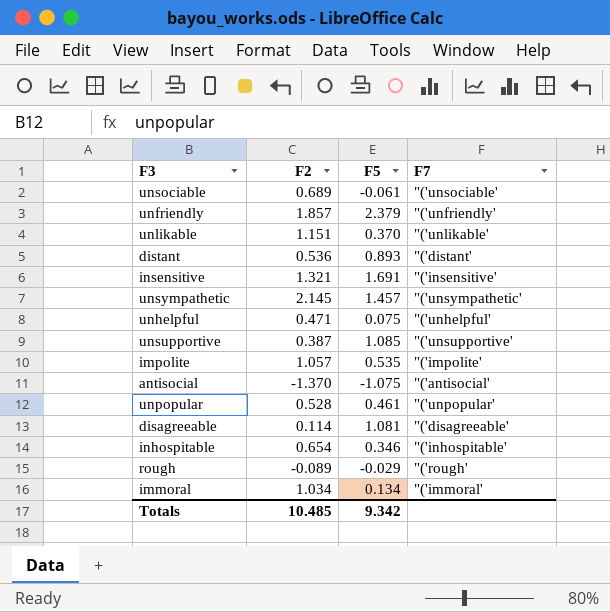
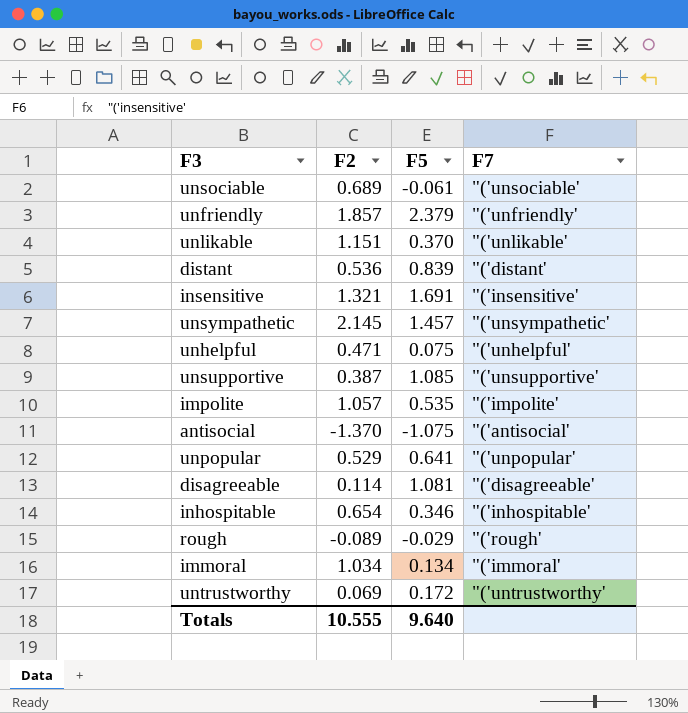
distant | F5: 0.893 -> 0.839
unpopular | F2: 0.528 -> 0.529
unpopular | F5: 0.461 -> 0.641
row untrustworthy: none -> 0.069 | 0.172 | "('untrustworthy'
Totals | F2: 10.485 -> 10.555
Totals | F5: 9.342 -> 9.640

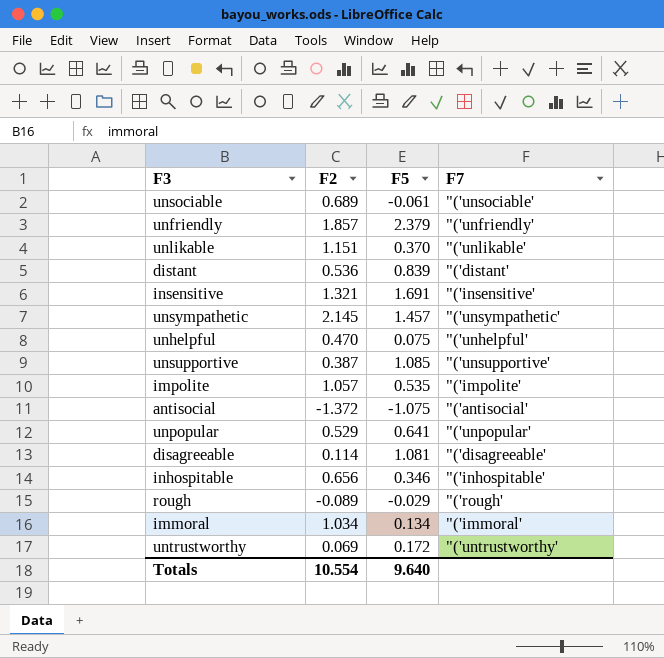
unhelpful | F2: 0.471 -> 0.470
antisocial | F2: -1.370 -> -1.372
inhospitable | F2: 0.654 -> 0.656
Totals | F2: 10.555 -> 10.554

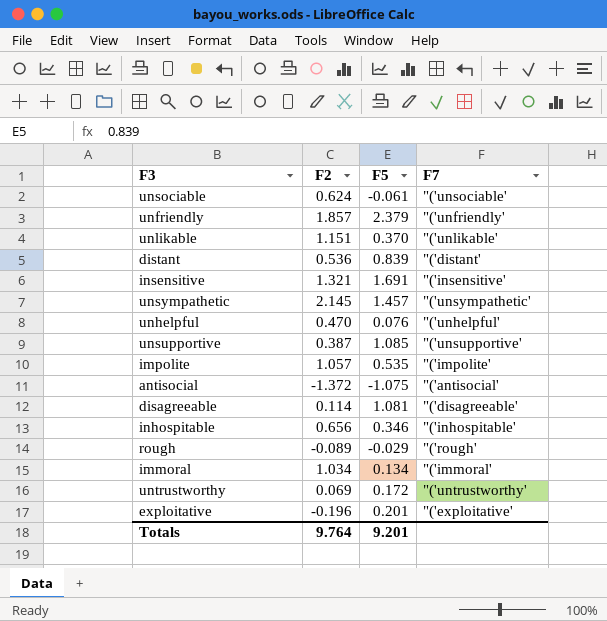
row unpopular: 0.529 | 0.641 | "('unpopular' -> none
unsociable | F2: 0.689 -> 0.624
unhelpful | F5: 0.075 -> 0.076
row exploitative: none -> -0.196 | 0.201 | "('exploitative'
Totals | F2: 10.554 -> 9.764
Totals | F5: 9.640 -> 9.201

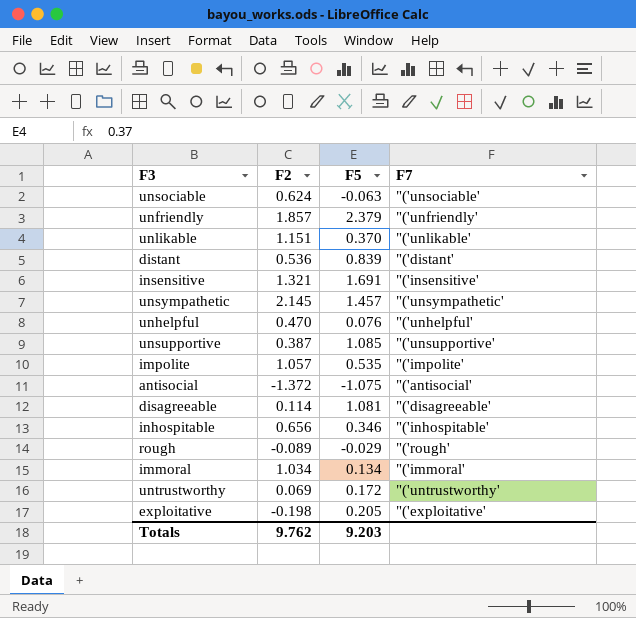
unsociable | F5: -0.061 -> -0.063
exploitative | F2: -0.196 -> -0.198
exploitative | F5: 0.201 -> 0.205
Totals | F2: 9.764 -> 9.762
Totals | F5: 9.201 -> 9.203

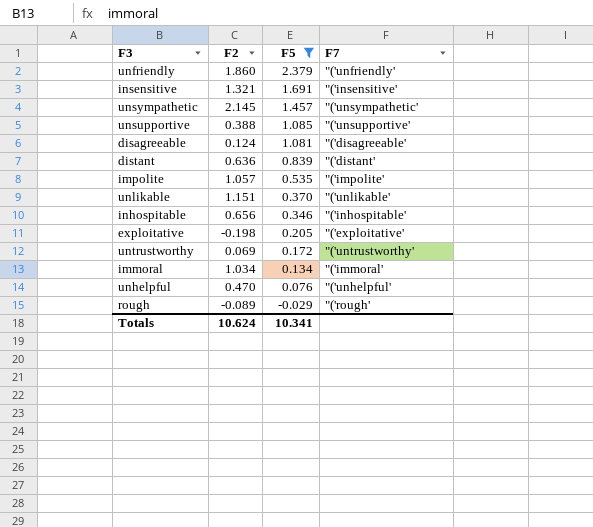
filter: none -> F5 >= -0.029
row order: none -> F5 descending
unfriendly | F2: 1.857 -> 1.860
unsupportive | F2: 0.387 -> 0.388
disagreeable | F2: 0.114 -> 0.124
distant | F2: 0.536 -> 0.636
Totals | F2: 9.762 -> 10.624
Totals | F5: 9.203 -> 10.341

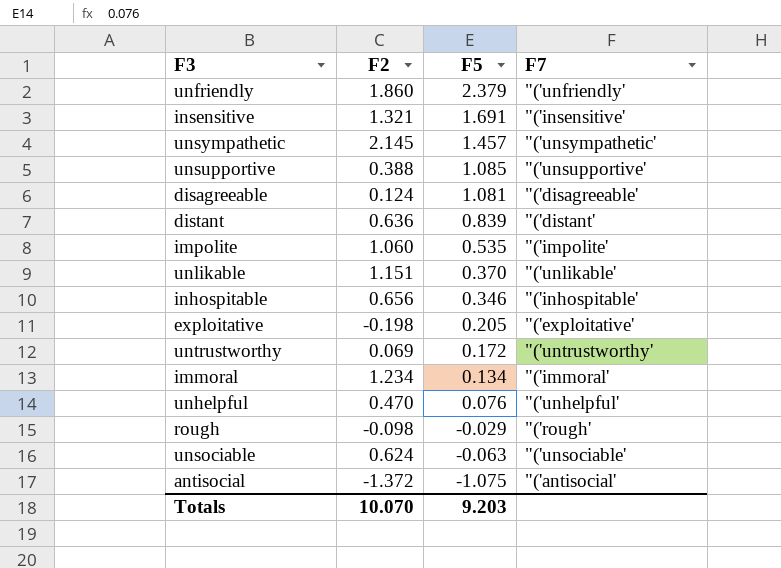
filter: F5 >= -0.029 -> none
impolite | F2: 1.057 -> 1.060
immoral | F2: 1.034 -> 1.234
rough | F2: -0.089 -> -0.098
Totals | F2: 10.624 -> 10.070
Totals | F5: 10.341 -> 9.203

